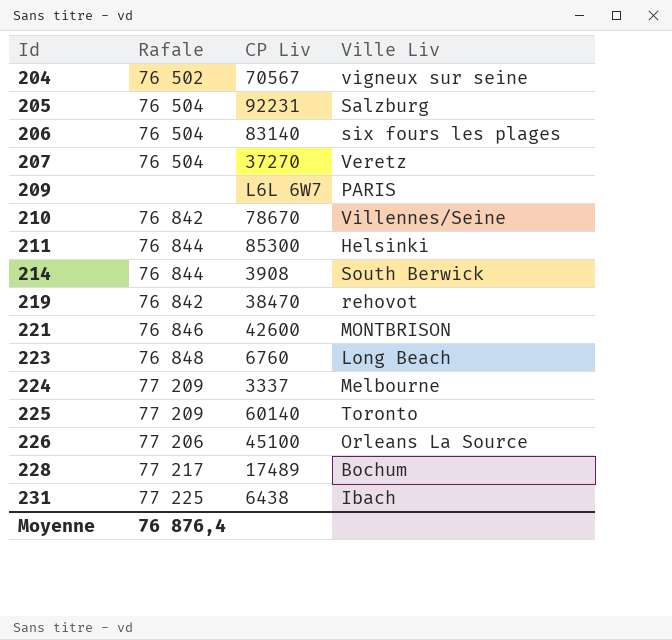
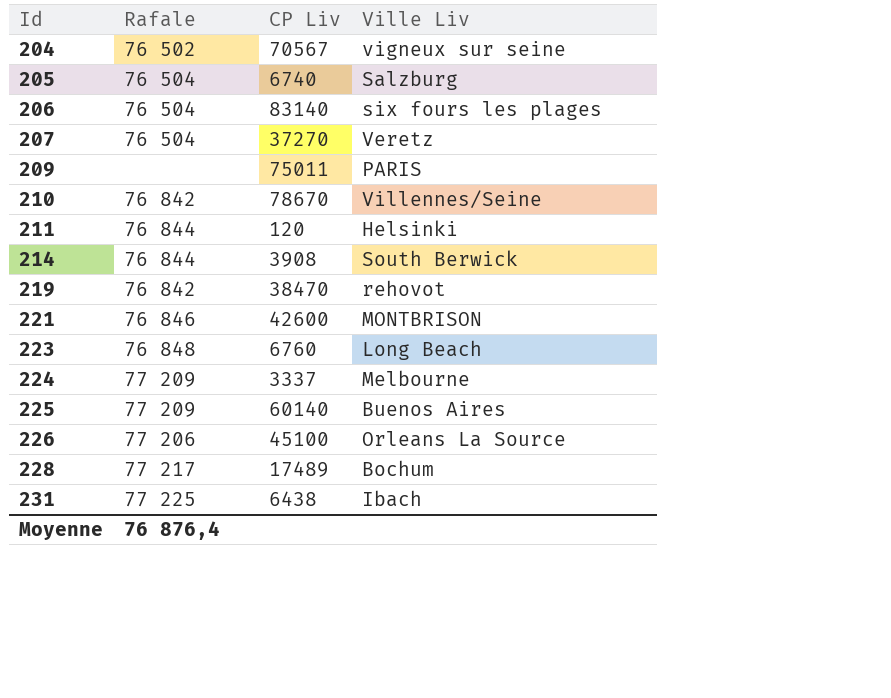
205 | CP Liv: 92231 -> 6740
209 | CP Liv: L6L 6W7 -> 75011
211 | CP Liv: 85300 -> 120
225 | Ville Liv: Toronto -> Buenos Aires

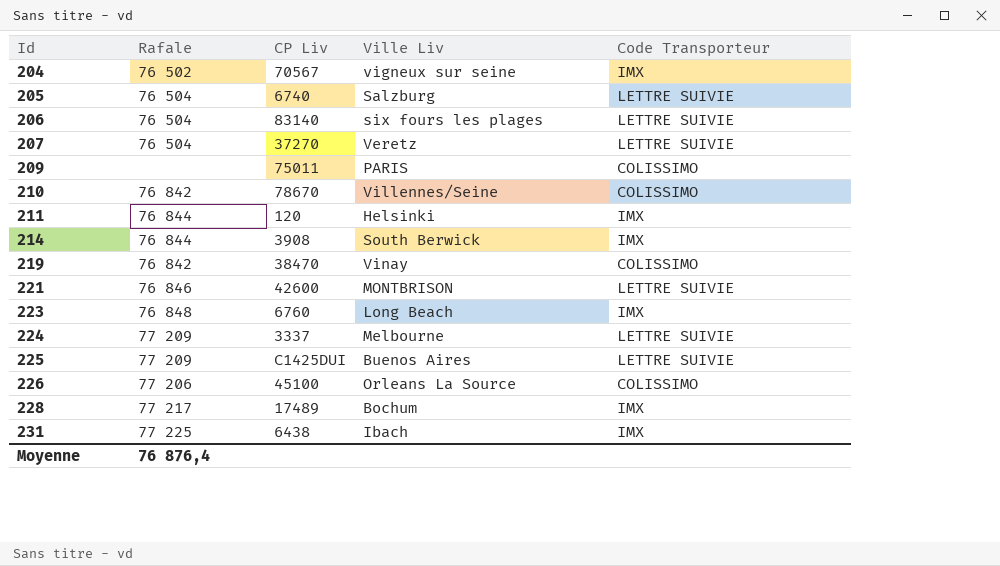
column Code Transporteur | position: none -> 5
219 | Ville Liv: rehovot -> Vinay
225 | CP Liv: 60140 -> C1425DUI

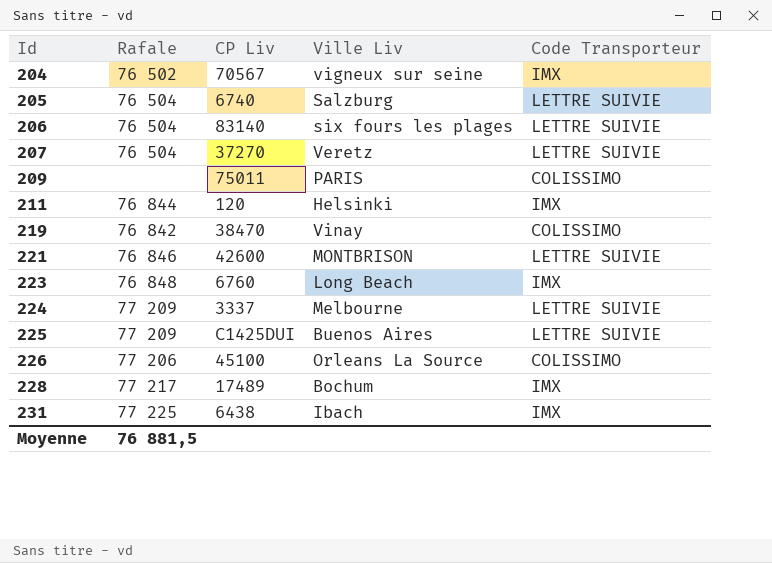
row 210: 76 842 | 78670 | Villennes/Seine | COLISSIMO -> none
row 214: 76 844 | 3908 | South Berwick | IMX -> none
Moyenne | Rafale: 76 876,4 -> 76 881,5

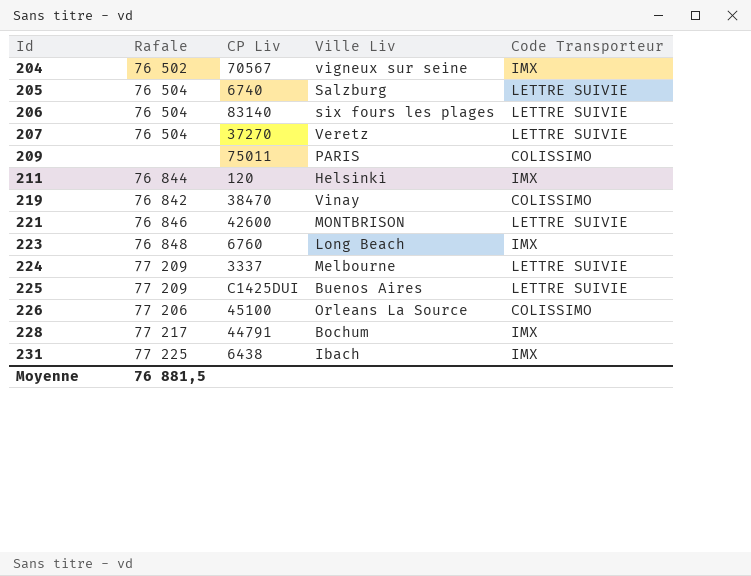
228 | CP Liv: 17489 -> 44791

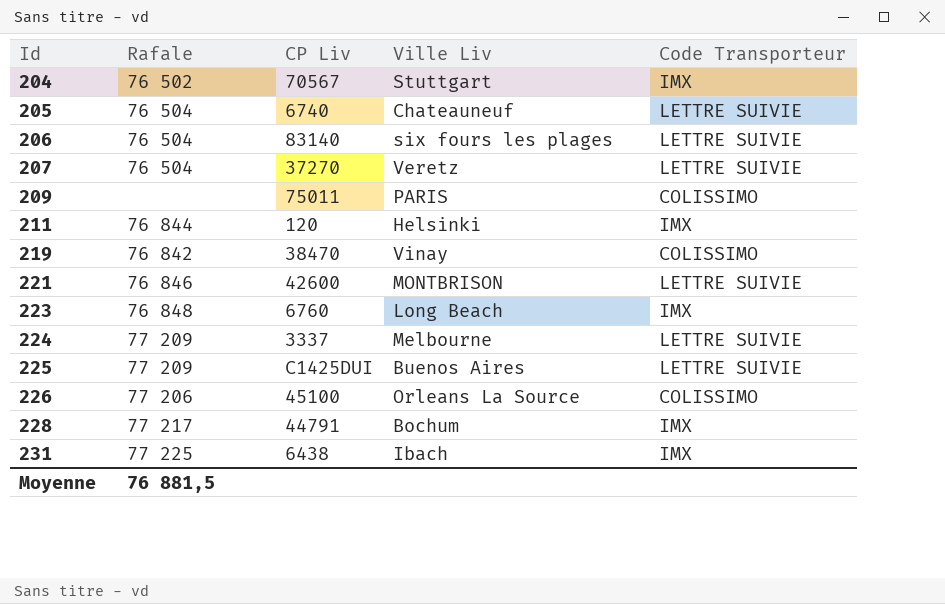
204 | Ville Liv: vigneux sur seine -> Stuttgart
205 | Ville Liv: Salzburg -> Chateauneuf

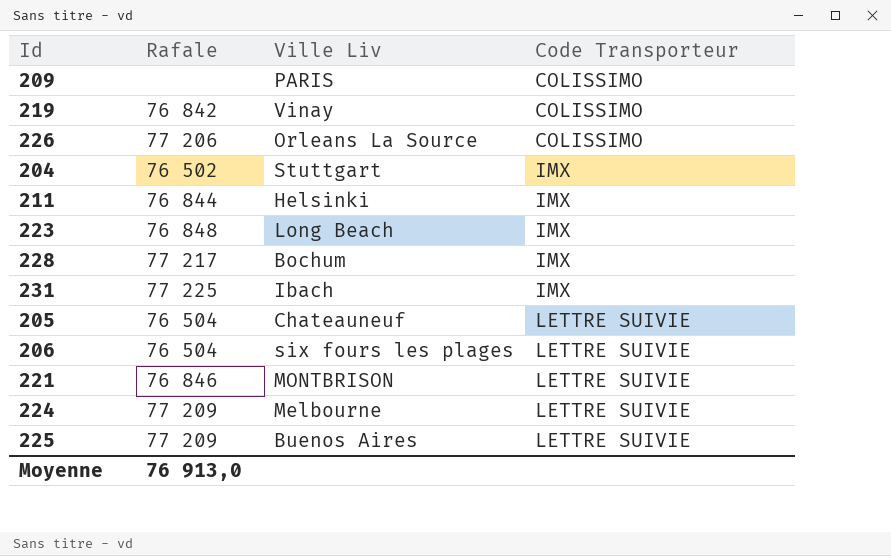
row order: Id ascending -> Code Transporteur ascending
column CP Liv | position: 3 -> none
row 207: 76 504 | 37270 | Veretz | LETTRE SUIVIE -> none
Moyenne | Rafale: 76 881,5 -> 76 913,0

